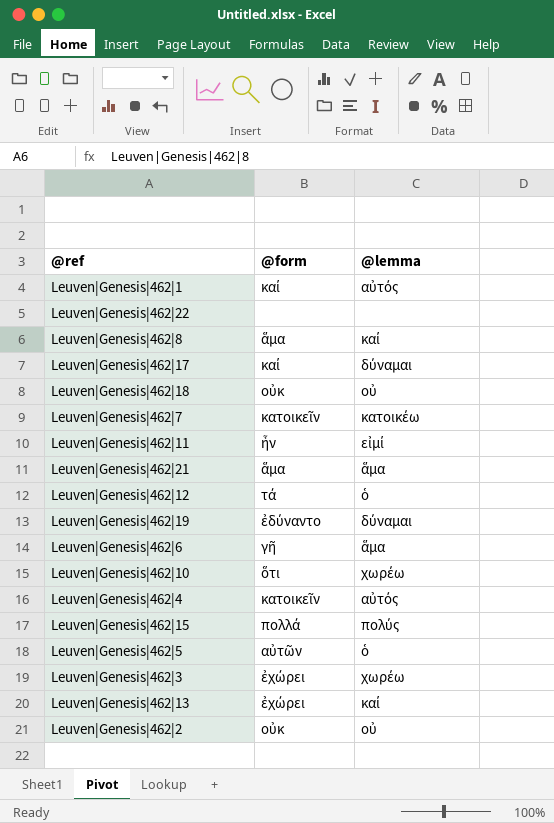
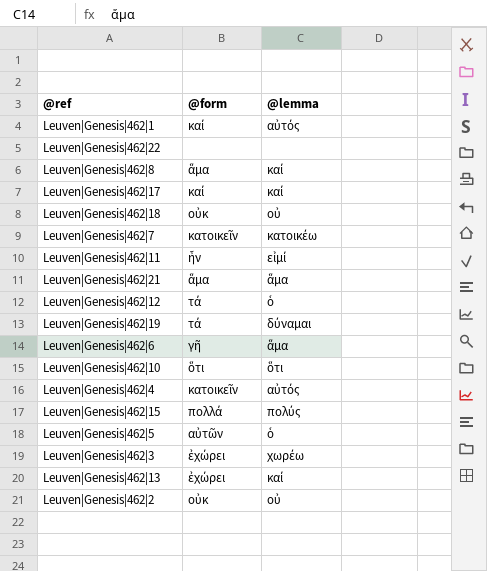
Leuven|Genesis|462|17 | @lemma: δύναμαι -> καί
Leuven|Genesis|462|19 | @form: ἐδύναντο -> τά
Leuven|Genesis|462|10 | @lemma: χωρέω -> ὅτι

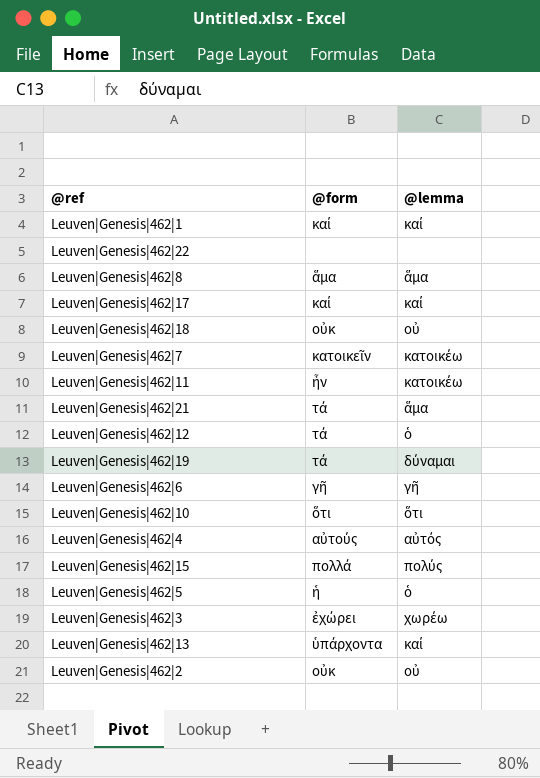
Leuven|Genesis|462|1 | @lemma: αὐτός -> καί
Leuven|Genesis|462|8 | @lemma: καί -> ἅμα
Leuven|Genesis|462|11 | @lemma: εἰμί -> κατοικέω
Leuven|Genesis|462|21 | @form: ἅμα -> τά
Leuven|Genesis|462|6 | @lemma: ἅμα -> γῆ
Leuven|Genesis|462|4 | @form: κατοικεῖν -> αὐτούς
Leuven|Genesis|462|5 | @form: αὐτῶν -> ἡ
Leuven|Genesis|462|13 | @form: ἐχώρει -> ὑπάρχοντα

